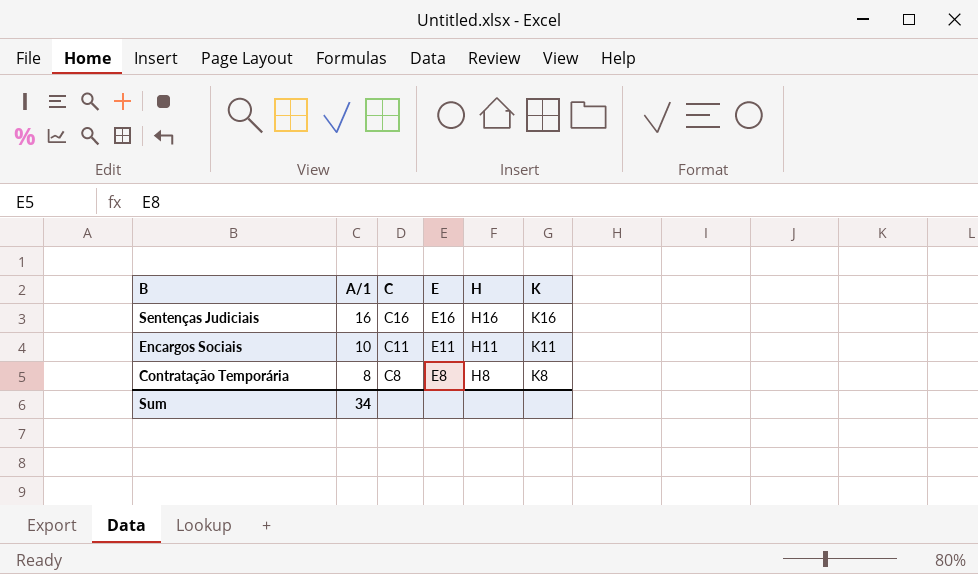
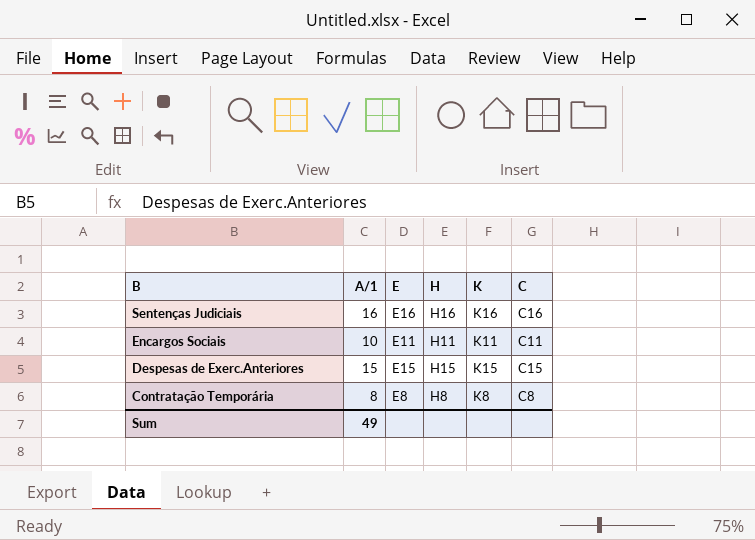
column C | position: 3 -> 6
row Despesas de Exerc.Anteriores: none -> 15 | E15 | H15 | K15 | C15
Sum | A/1: 34 -> 49

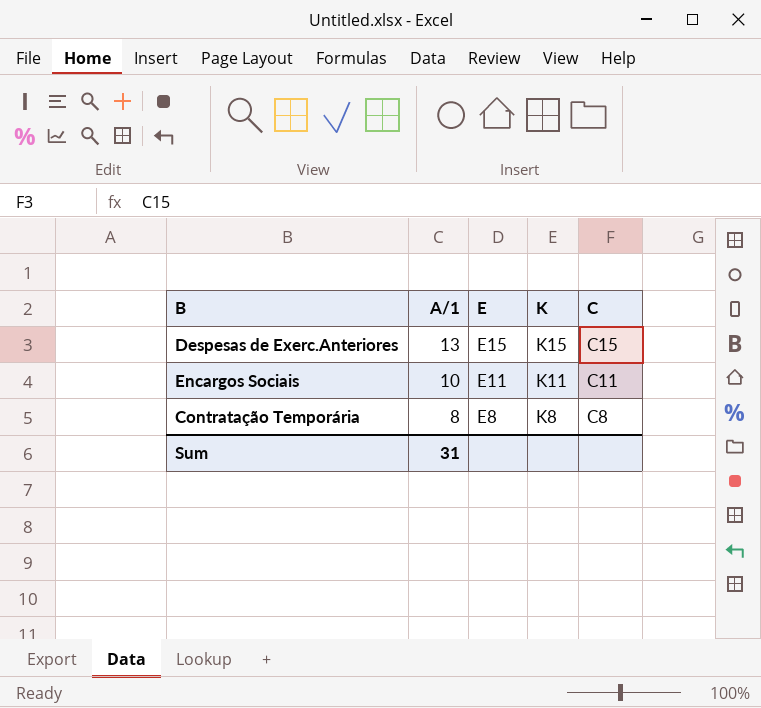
row order: B descending -> A/1 descending
column H | position: 4 -> none
row Sentenças Judiciais: 16 | E16 | H16 | K16 | C16 -> none
Despesas de Exerc.Anteriores | A/1: 15 -> 13
Sum | A/1: 49 -> 31

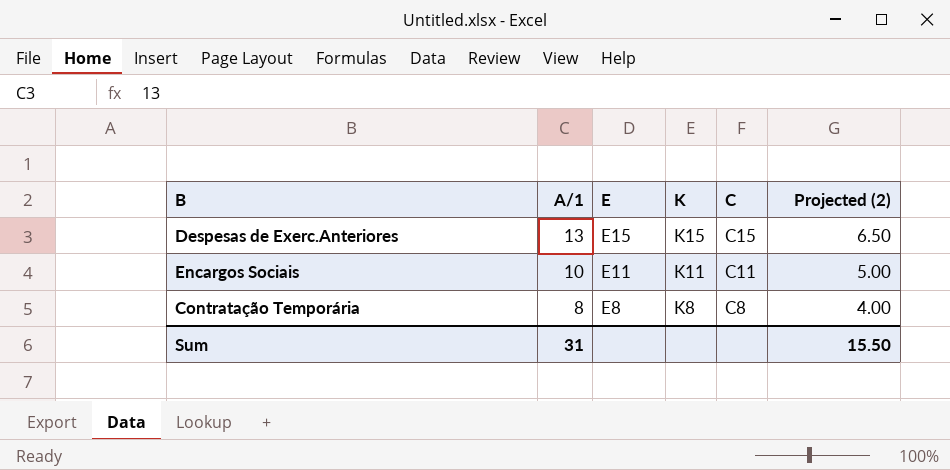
column Projected (2) | formula: none -> [A/1] * 0.5

